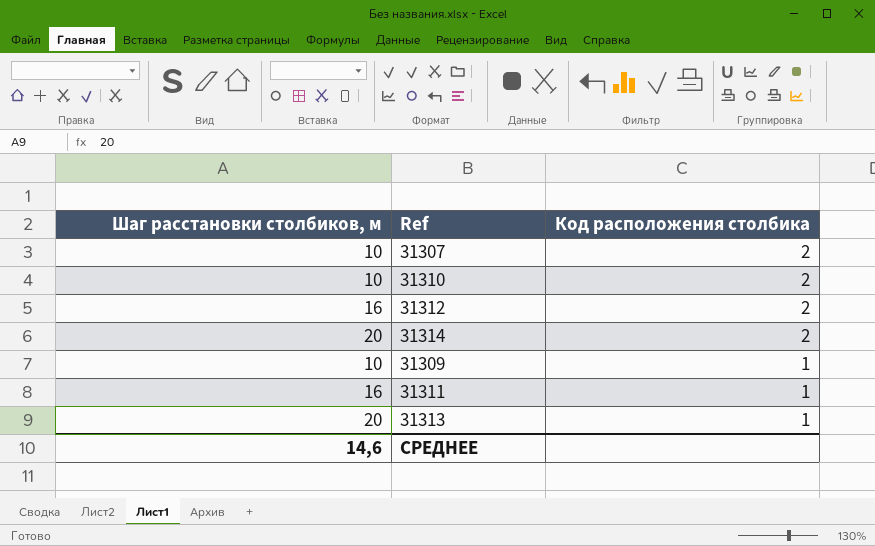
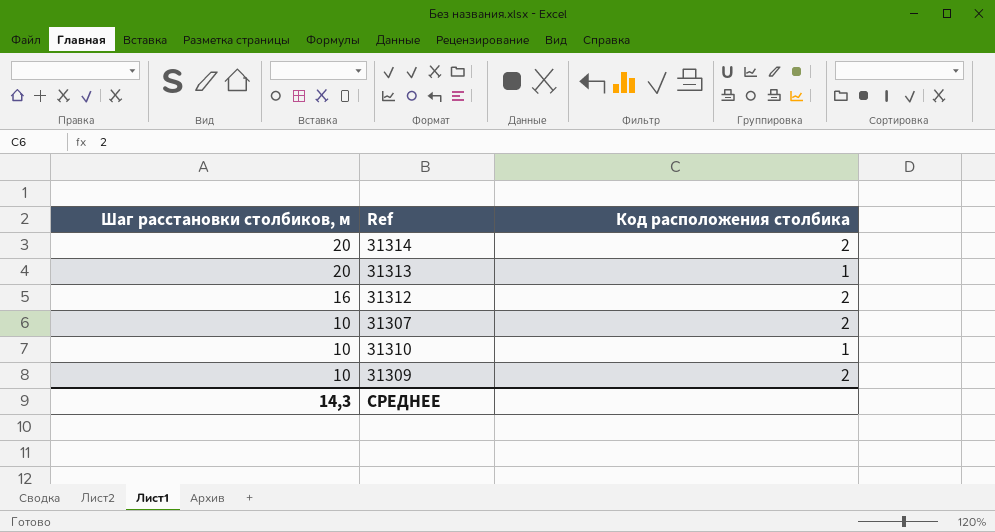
row order: Код расположения столбика descending -> Шаг расстановки столбиков, м descending
row 31311: 16 | 1 -> none
31310 | Код расположения столбика: 2 -> 1
31309 | Код расположения столбика: 1 -> 2
СРЕДНЕЕ | Шаг расстановки столбиков, м: 14,6 -> 14,3

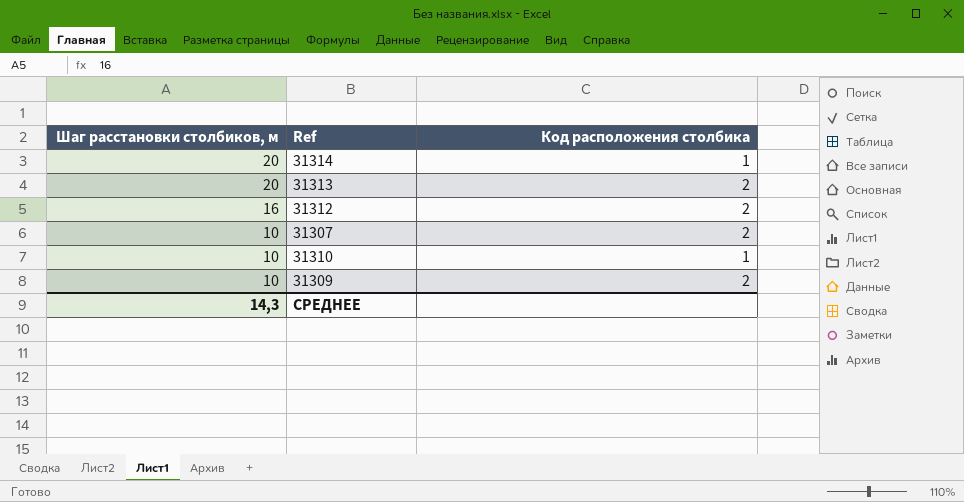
31314 | Код расположения столбика: 2 -> 1
31313 | Код расположения столбика: 1 -> 2

